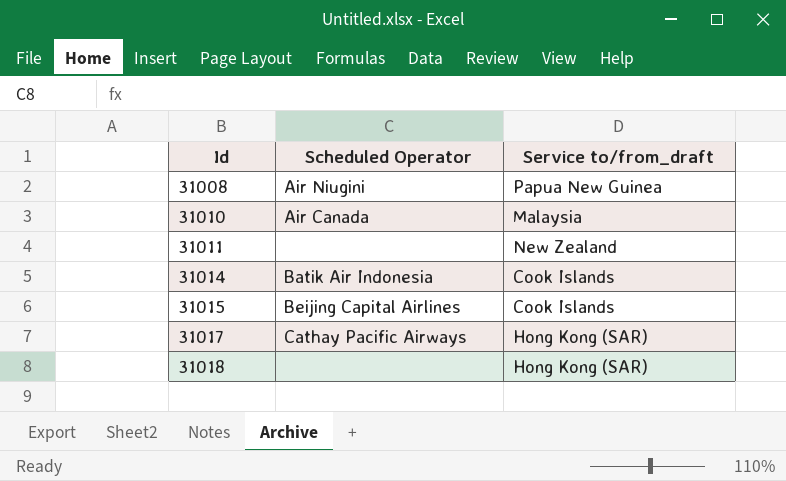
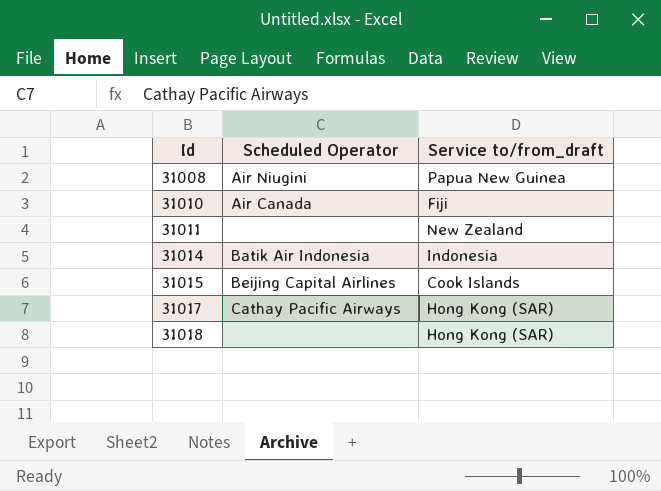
31010 | Service to/from_draft: Malaysia -> Fiji
31014 | Service to/from_draft: Cook Islands -> Indonesia

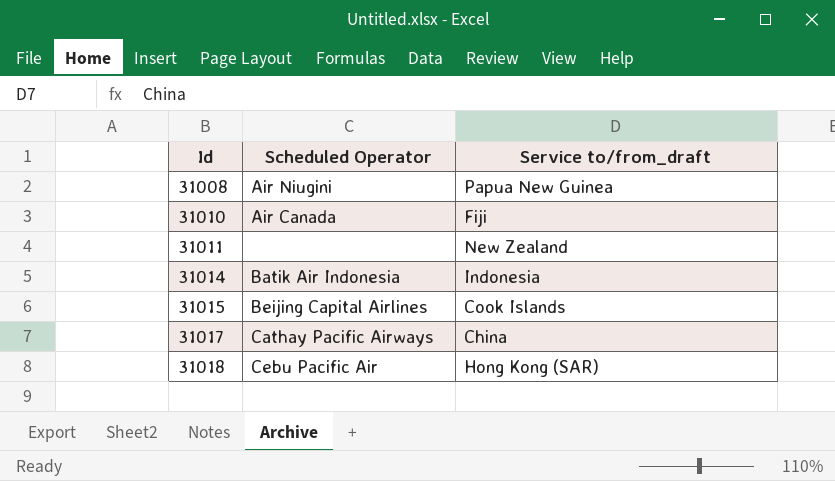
31017 | Service to/from_draft: Hong Kong (SAR) -> China
31018 | Scheduled Operator: none -> Cebu Pacific Air

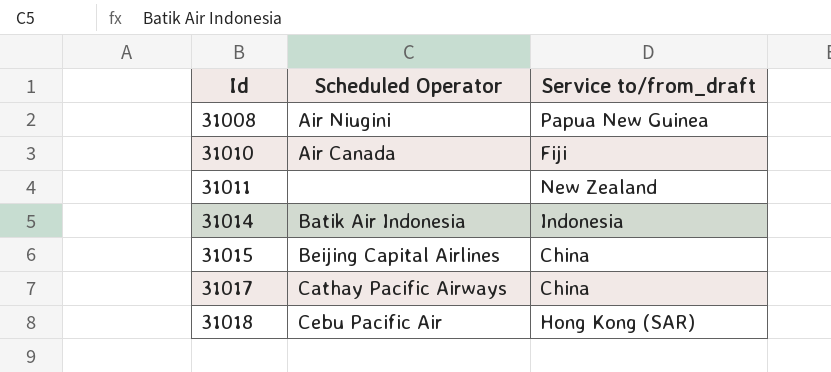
31015 | Service to/from_draft: Cook Islands -> China

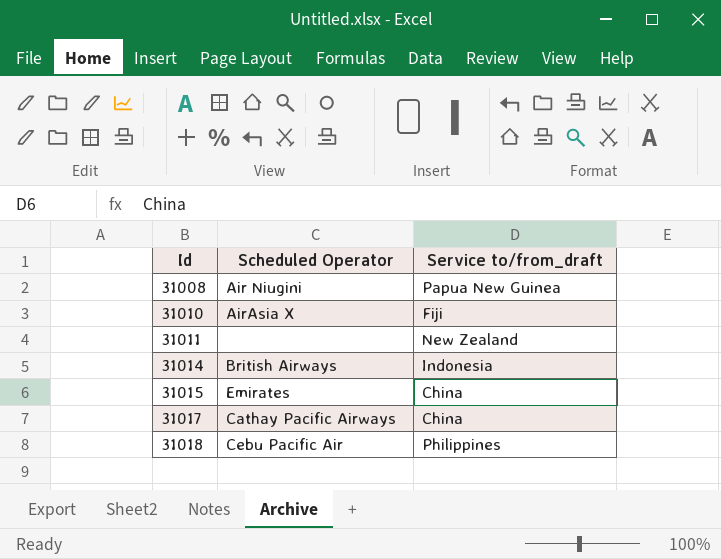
31010 | Scheduled Operator: Air Canada -> AirAsia X
31014 | Scheduled Operator: Batik Air Indonesia -> British Airways
31015 | Scheduled Operator: Beijing Capital Airlines -> Emirates
31018 | Service to/from_draft: Hong Kong (SAR) -> Philippines

